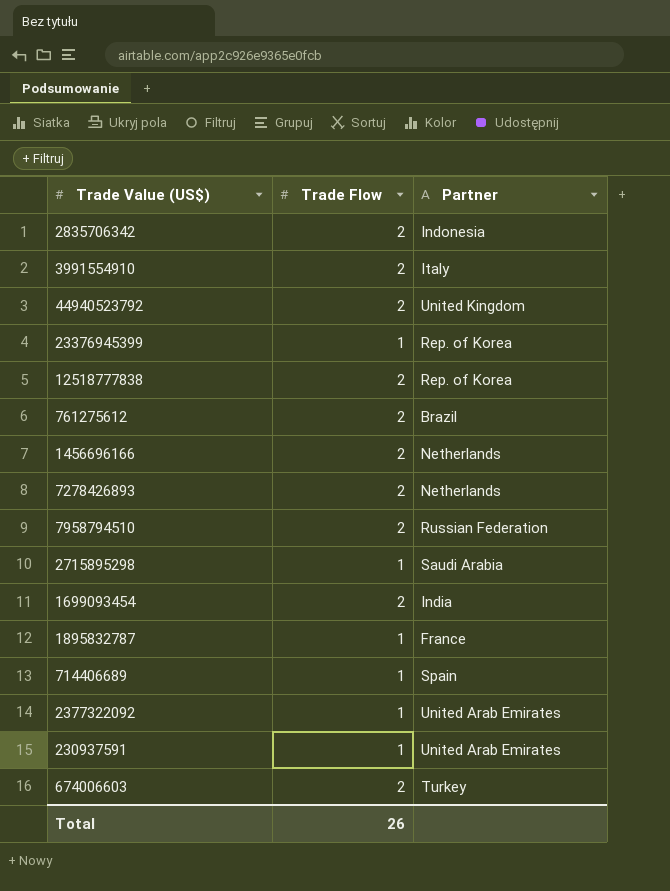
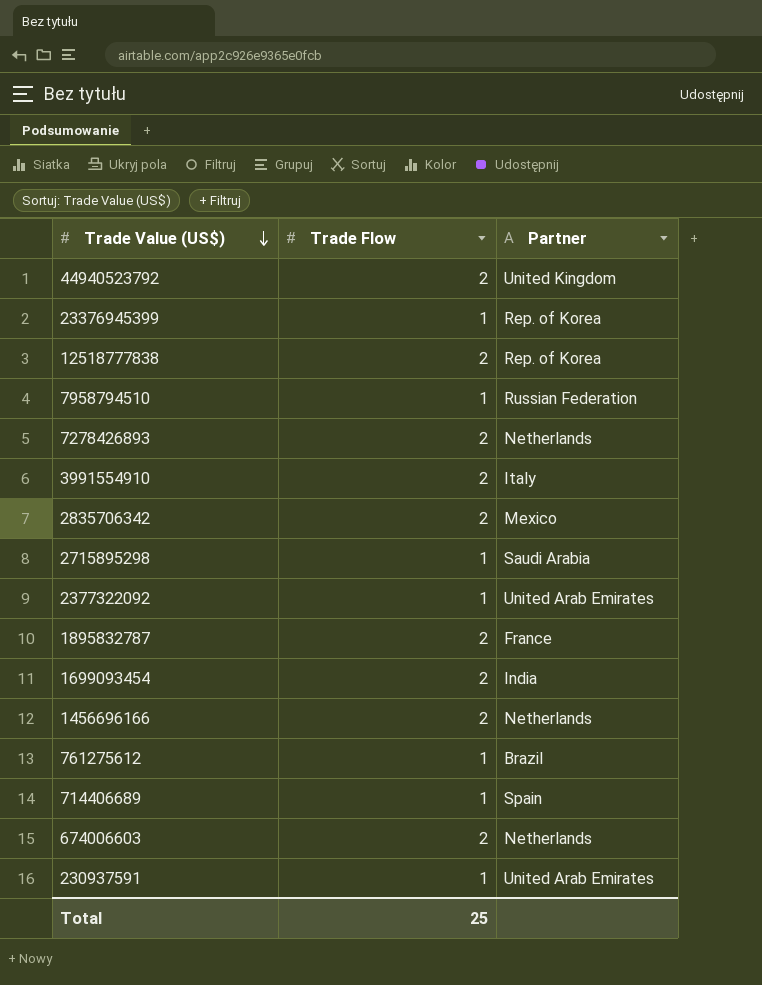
row order: none -> Trade Value (US$) descending
7958794510 | Trade Flow: 2 -> 1
2835706342 | Partner: Indonesia -> Mexico
1895832787 | Trade Flow: 1 -> 2
761275612 | Trade Flow: 2 -> 1
674006603 | Partner: Turkey -> Netherlands
Total | Trade Flow: 26 -> 25

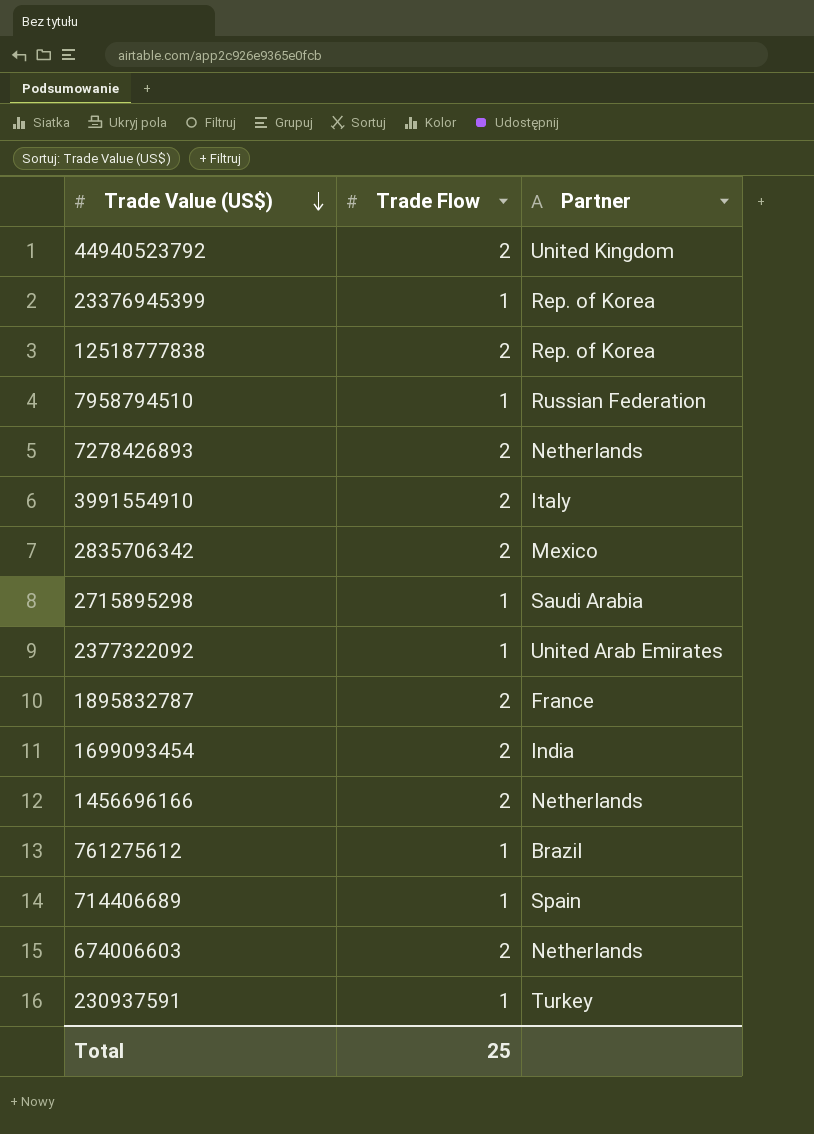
230937591 | Partner: United Arab Emirates -> Turkey

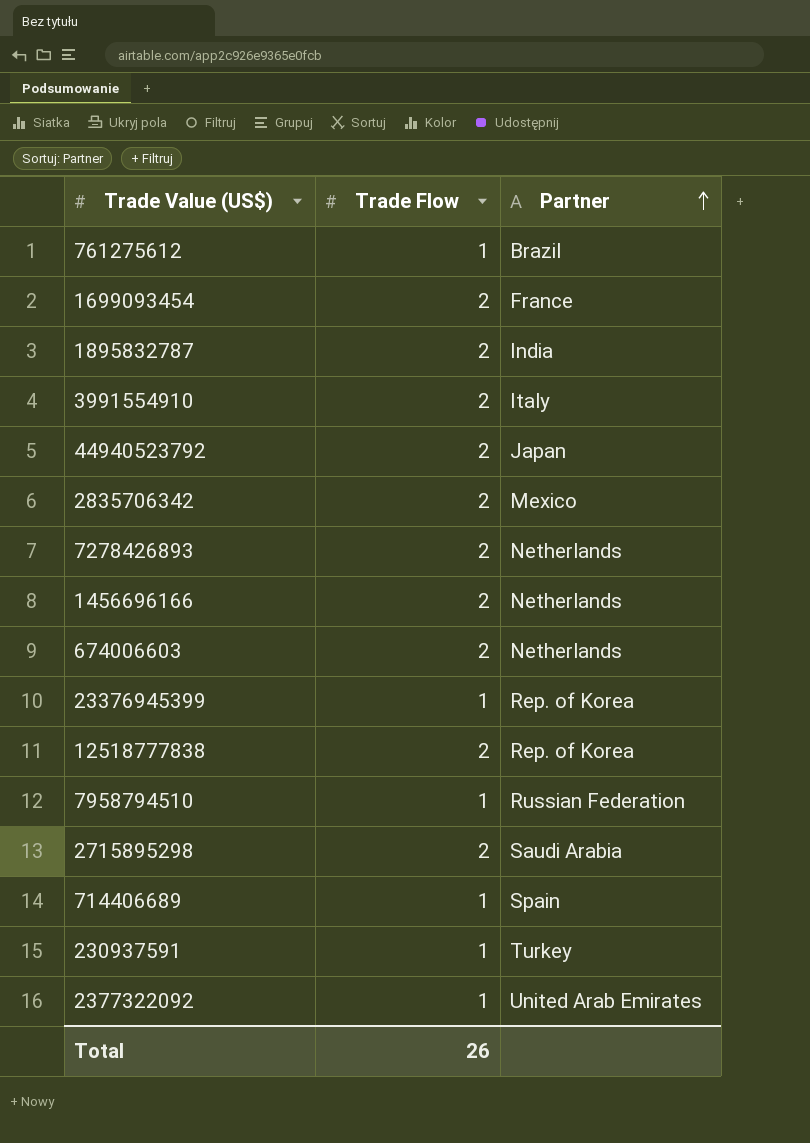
row order: Trade Value (US$) descending -> Partner ascending
1699093454 | Partner: India -> France
1895832787 | Partner: France -> India
44940523792 | Partner: United Kingdom -> Japan
2715895298 | Trade Flow: 1 -> 2
Total | Trade Flow: 25 -> 26

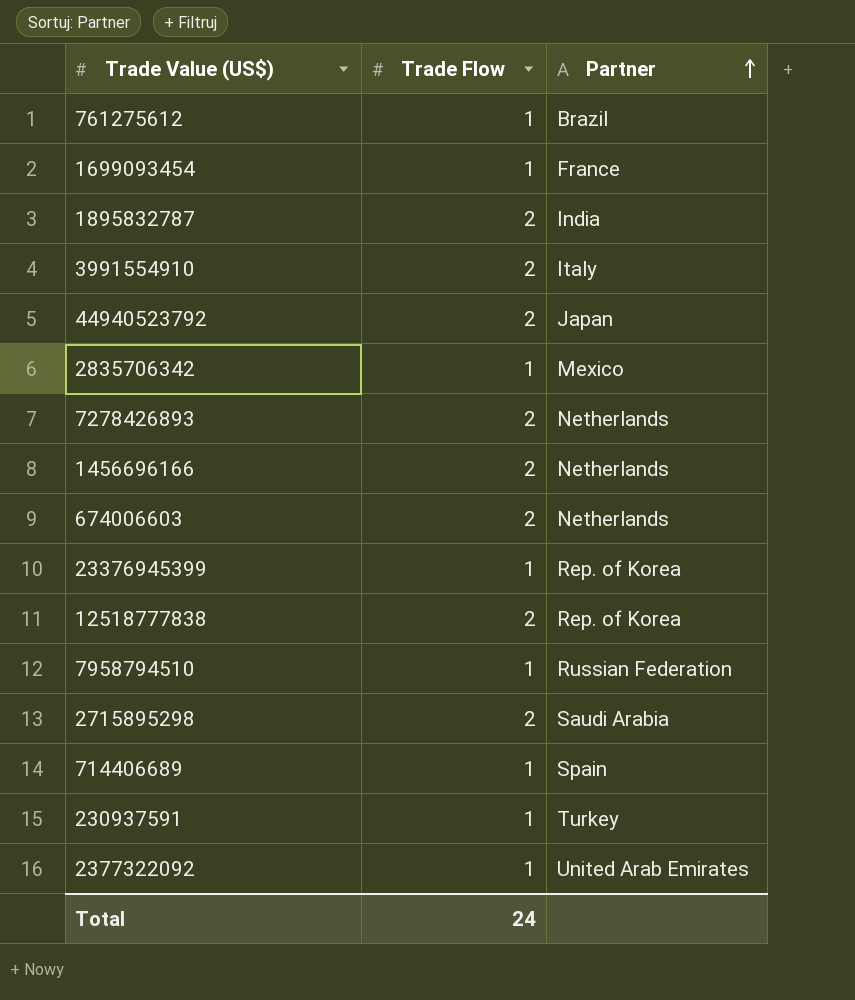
1699093454 | Trade Flow: 2 -> 1
2835706342 | Trade Flow: 2 -> 1
Total | Trade Flow: 26 -> 24

